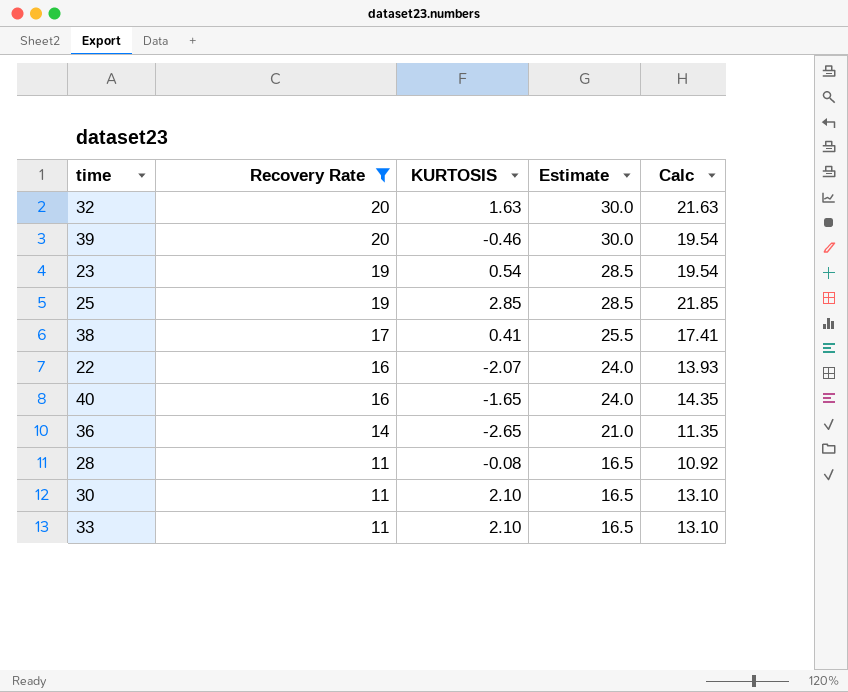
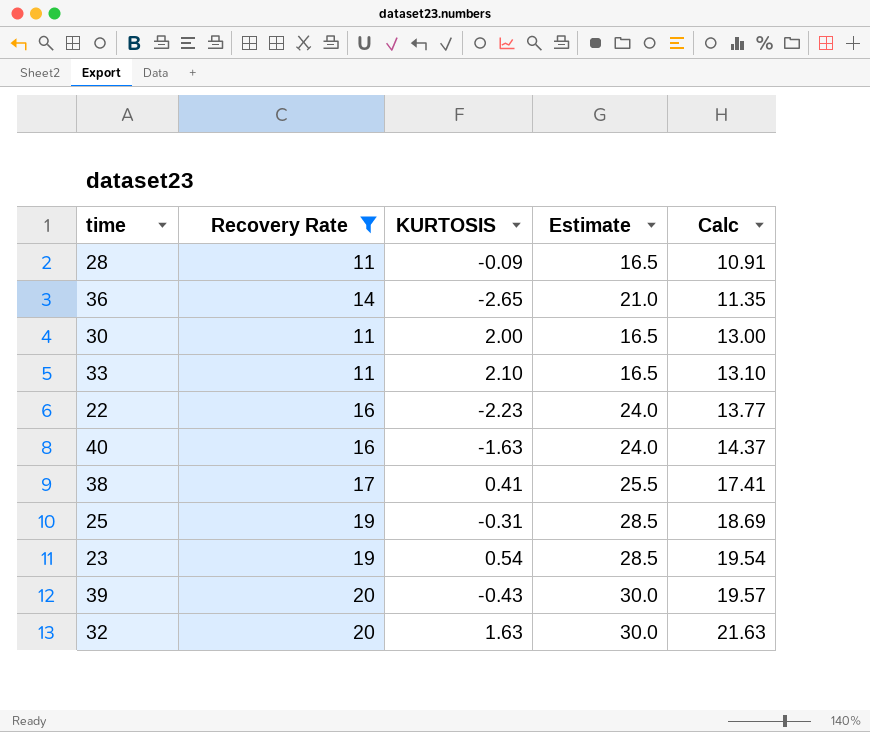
row order: Recovery Rate descending -> Calc ascending
28 | KURTOSIS: -0.08 -> -0.09
28 | Calc: 10.92 -> 10.91
30 | KURTOSIS: 2.10 -> 2.00
30 | Calc: 13.10 -> 13.00
22 | KURTOSIS: -2.07 -> -2.23
22 | Calc: 13.93 -> 13.77
40 | KURTOSIS: -1.65 -> -1.63
40 | Calc: 14.35 -> 14.37
25 | KURTOSIS: 2.85 -> -0.31
25 | Calc: 21.85 -> 18.69
39 | KURTOSIS: -0.46 -> -0.43
39 | Calc: 19.54 -> 19.57

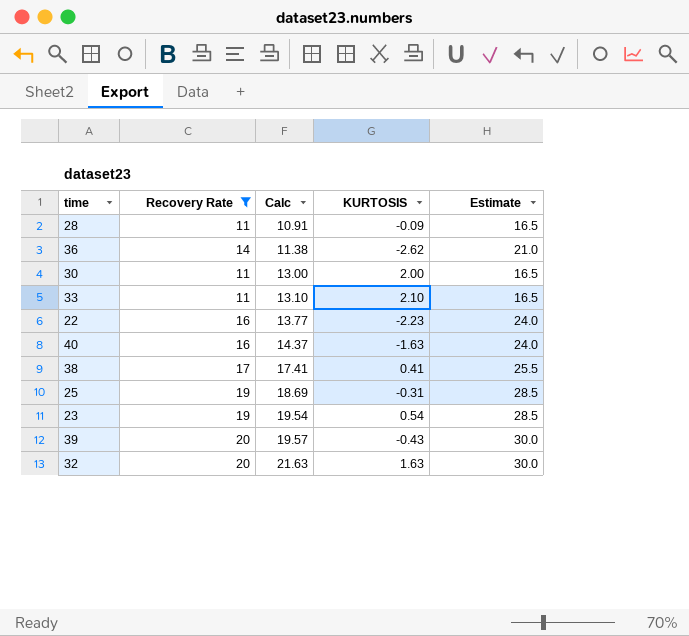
column Calc | position: 5 -> 3
36 | Calc: 11.35 -> 11.38
36 | KURTOSIS: -2.65 -> -2.62

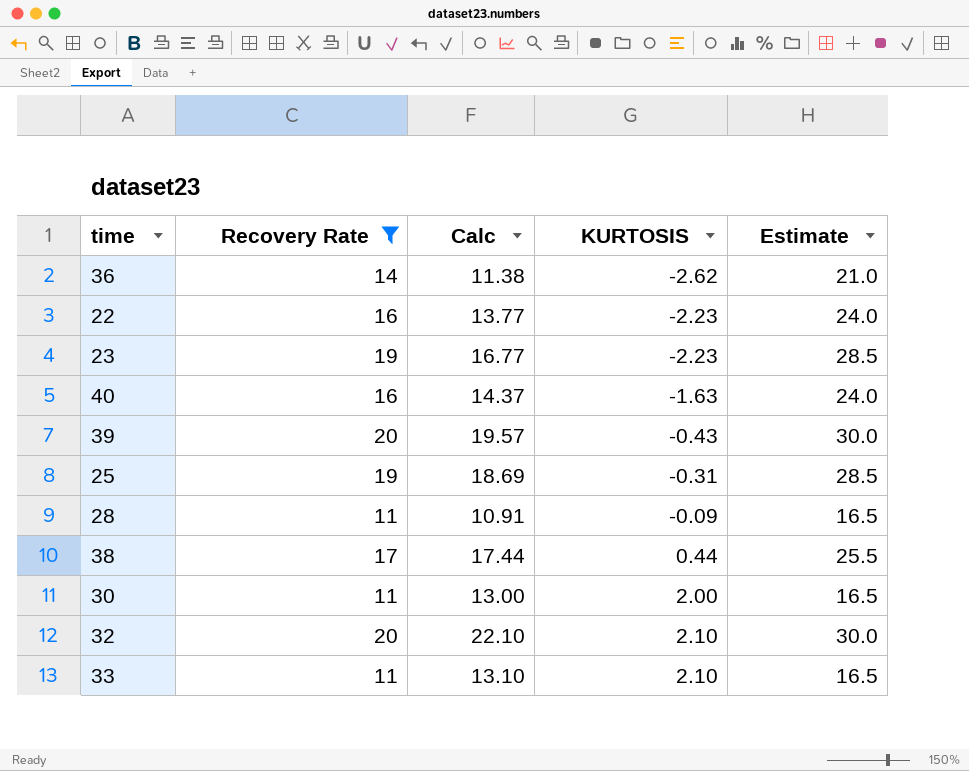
row order: Calc ascending -> KURTOSIS ascending
23 | Calc: 19.54 -> 16.77
23 | KURTOSIS: 0.54 -> -2.23
38 | Calc: 17.41 -> 17.44
38 | KURTOSIS: 0.41 -> 0.44
32 | Calc: 21.63 -> 22.10
32 | KURTOSIS: 1.63 -> 2.10

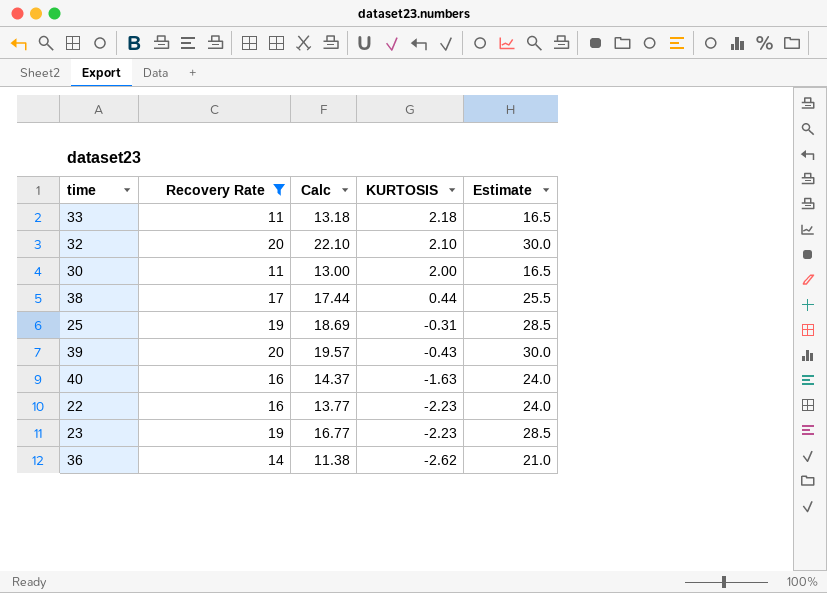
row order: KURTOSIS ascending -> KURTOSIS descending
row 28: 11 | 10.91 | -0.09 | 16.5 -> none
33 | Calc: 13.10 -> 13.18
33 | KURTOSIS: 2.10 -> 2.18

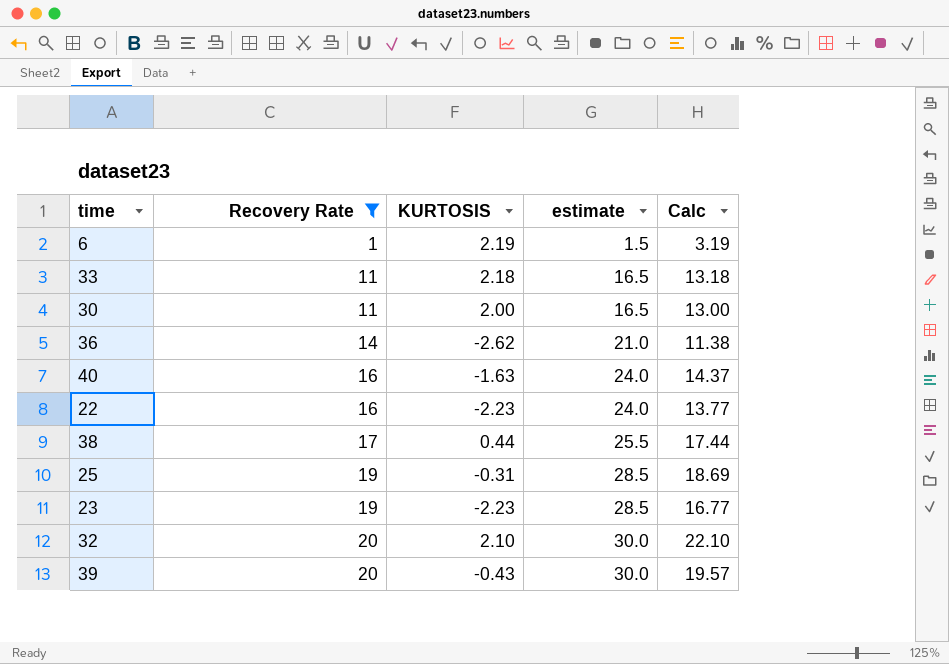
row order: KURTOSIS descending -> Recovery Rate ascending
column name: Estimate -> estimate
column Calc | position: 3 -> 5
row 6: none -> 1 | 2.19 | 1.5 | 3.19

